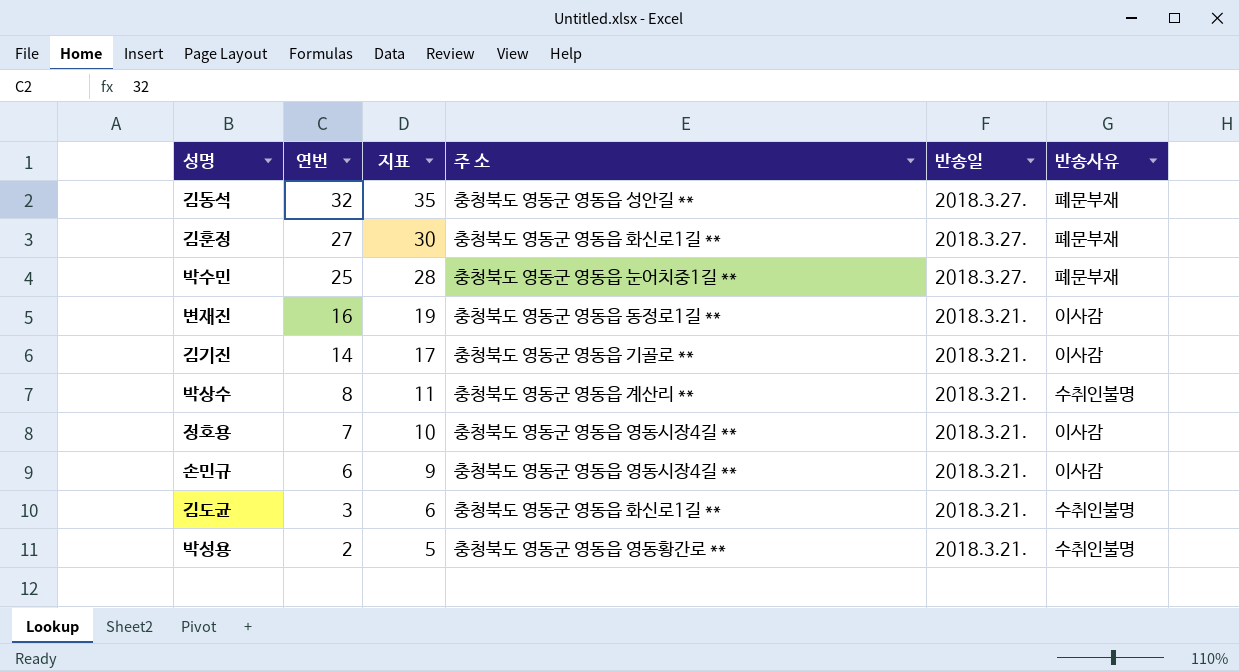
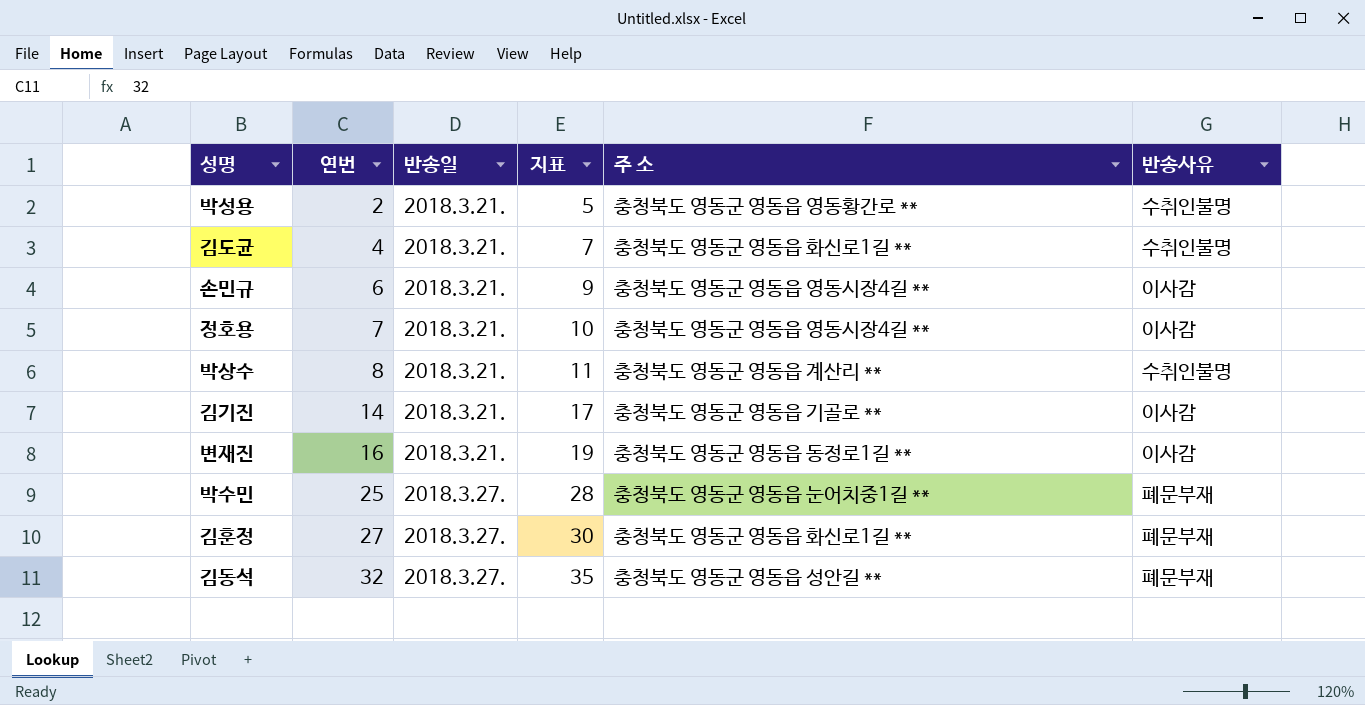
row order: 연번 descending -> 연번 ascending
column 반송일 | position: 5 -> 3
김도균 | 연번: 3 -> 4
김도균 | 지표: 6 -> 7

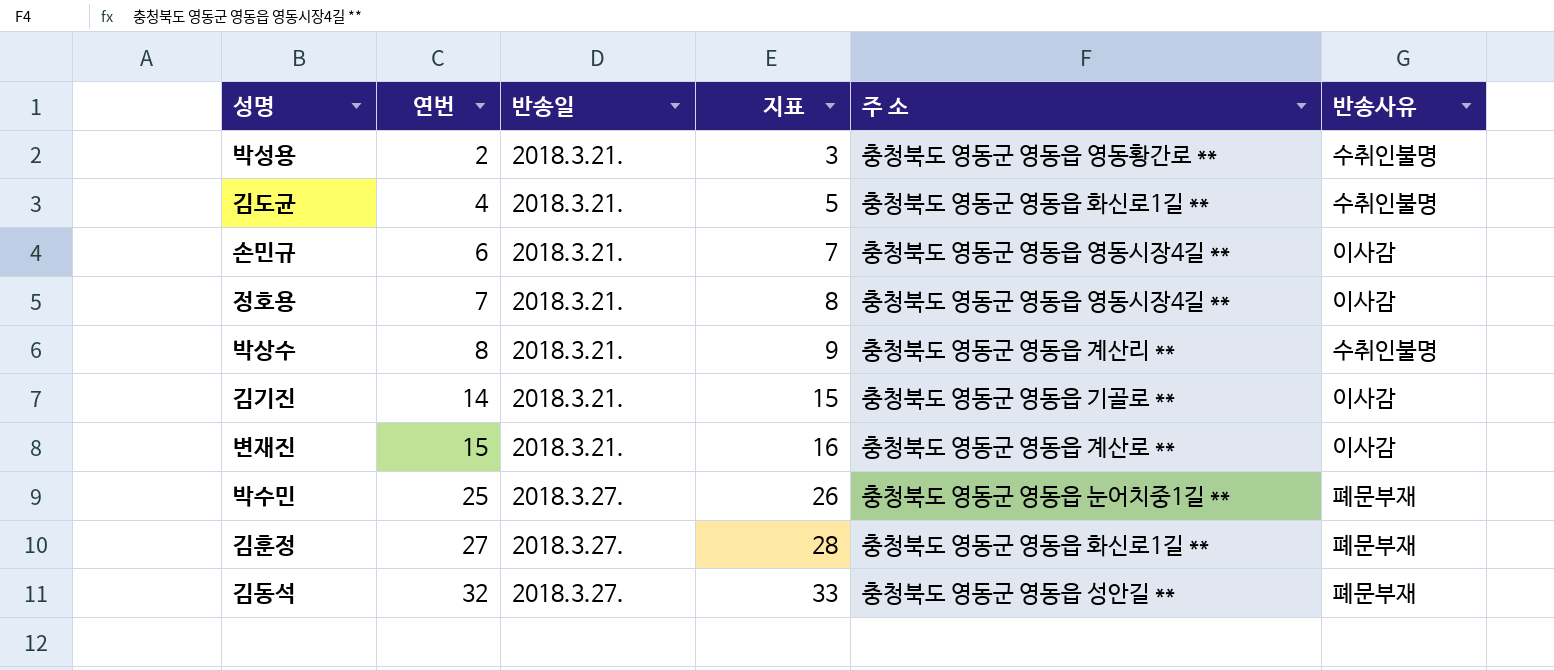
column 지표 | formula: [연번] + 3 -> [연번] + 1
변재진 | 연번: 16 -> 15
변재진 | 주 소: 충청북도 영동군 영동읍 동정로1길 ** -> 충청북도 영동군 영동읍 계산로 **

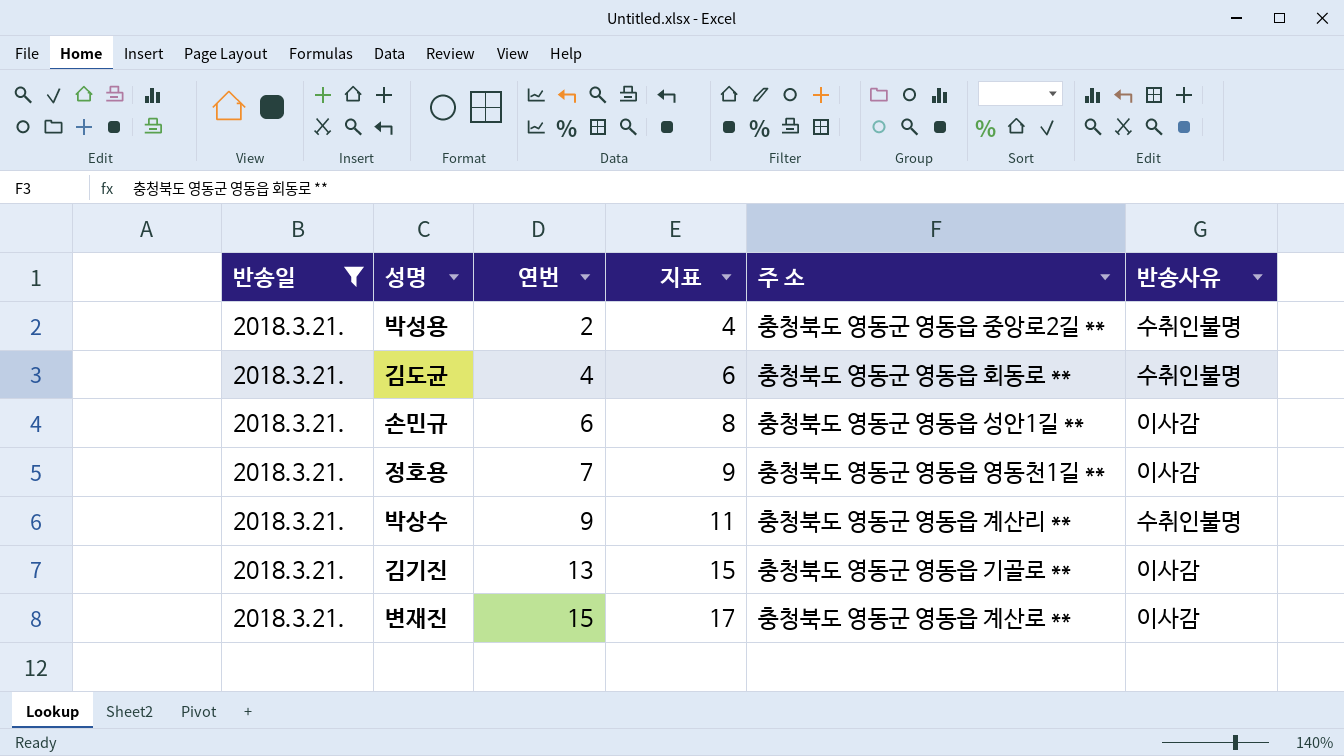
filter: none -> 반송일 = 2018.3.21.
column 반송일 | position: 3 -> 1
column 지표 | formula: [연번] + 1 -> [연번] + 2
박성용 | 주 소: 충청북도 영동군 영동읍 영동황간로 ** -> 충청북도 영동군 영동읍 중앙로2길 **
김도균 | 주 소: 충청북도 영동군 영동읍 화신로1길 ** -> 충청북도 영동군 영동읍 회동로 **
손민규 | 주 소: 충청북도 영동군 영동읍 영동시장4길 ** -> 충청북도 영동군 영동읍 성안1길 **
정호용 | 주 소: 충청북도 영동군 영동읍 영동시장4길 ** -> 충청북도 영동군 영동읍 영동천1길 **
박상수 | 연번: 8 -> 9
김기진 | 연번: 14 -> 13

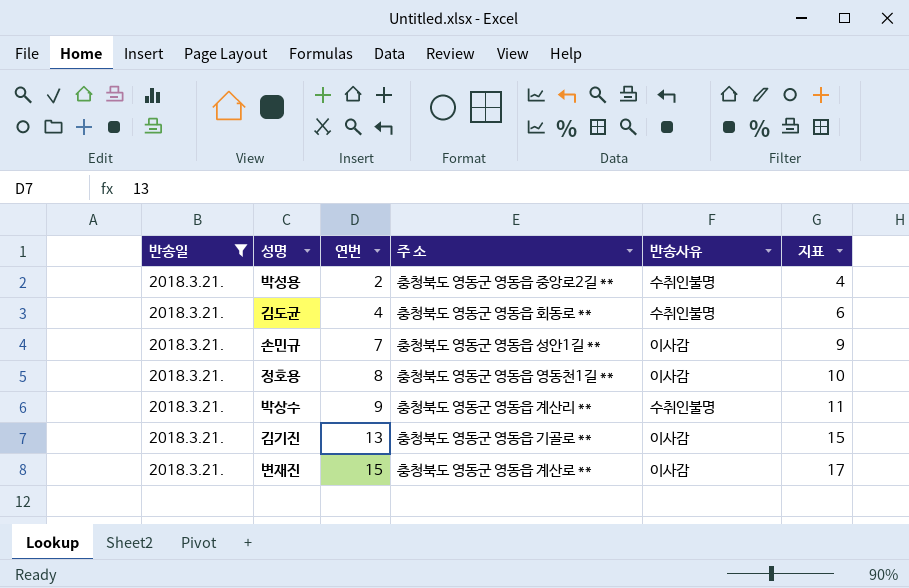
column 지표 | position: 4 -> 6
손민규 | 연번: 6 -> 7
손민규 | 지표: 8 -> 9
정호용 | 연번: 7 -> 8
정호용 | 지표: 9 -> 10

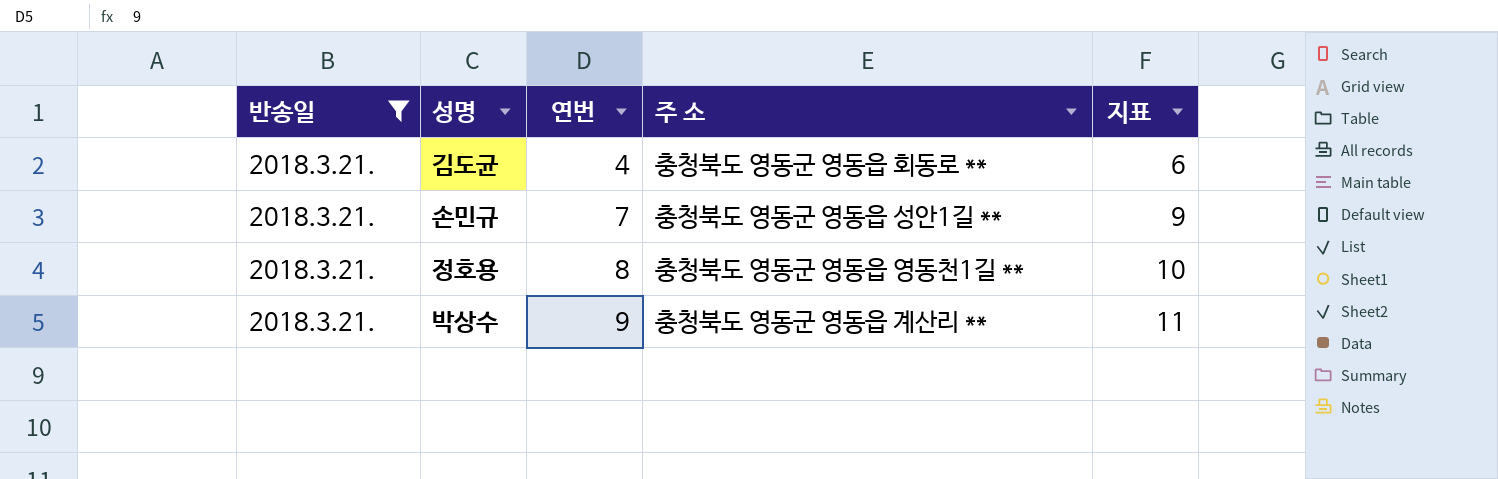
column 반송사유 | position: 5 -> none
row 박성용: 2018.3.21. | 2 | 충청북도 영동군 영동읍 중앙로2길 ** | 수취인불명 | 4 -> none
row 김기진: 2018.3.21. | 13 | 충청북도 영동군 영동읍 기골로 ** | 이사감 | 15 -> none
row 변재진: 2018.3.21. | 15 | 충청북도 영동군 영동읍 계산로 ** | 이사감 | 17 -> none

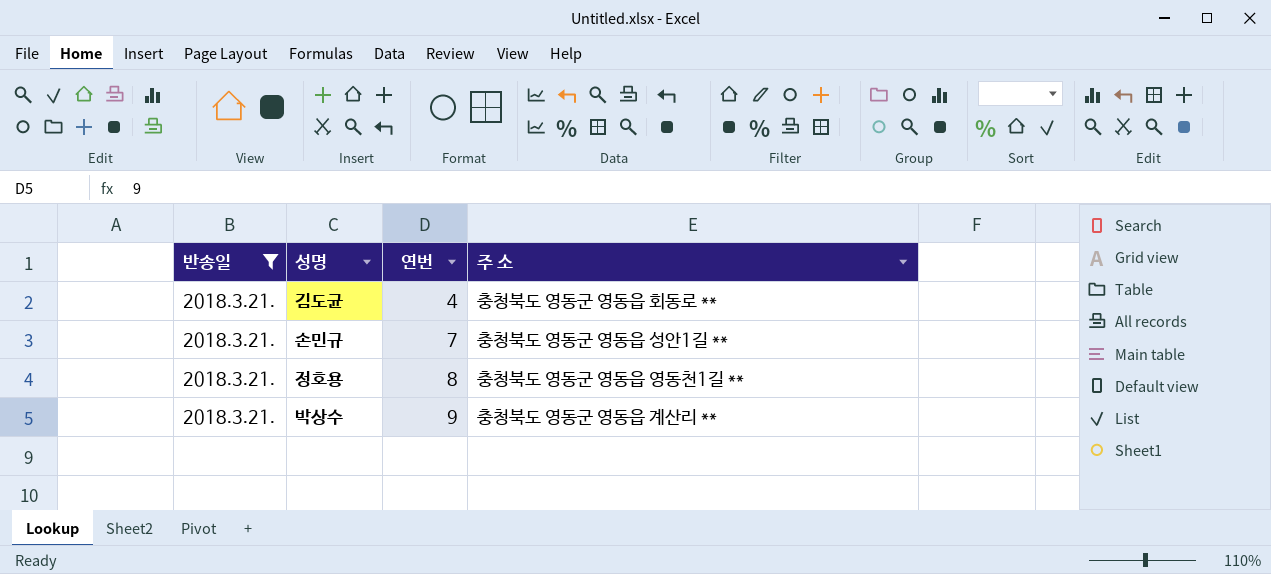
column 지표 | formula: [연번] + 2 -> none

